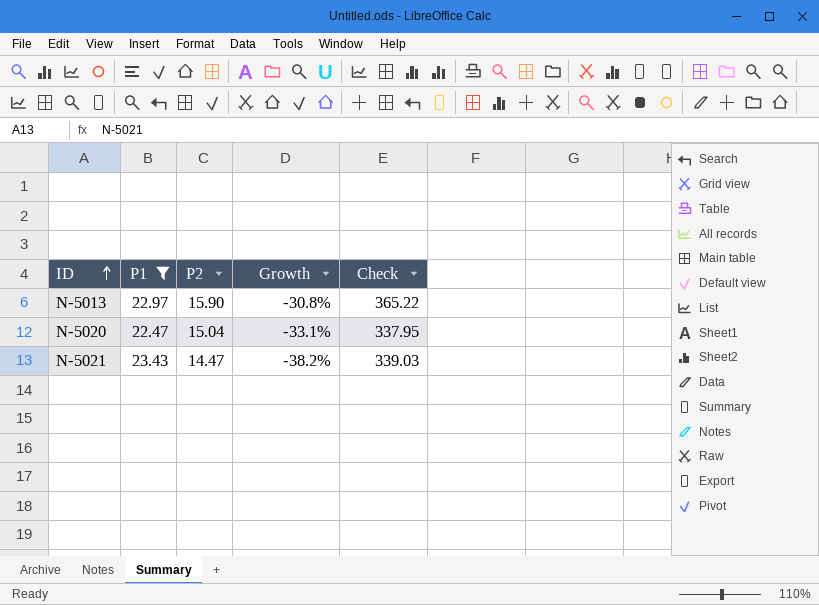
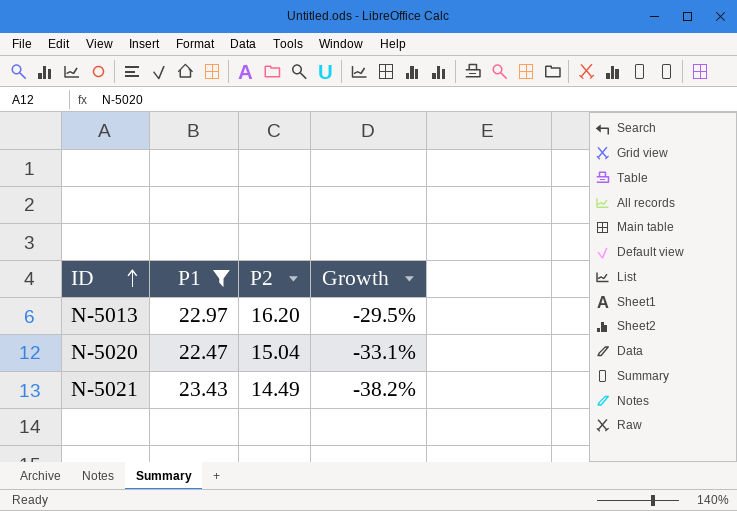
column Check | formula: [P1] * [P2] -> none
N-5013 | P2: 15.90 -> 16.20
N-5013 | Growth: -30.8% -> -29.5%
N-5021 | P2: 14.47 -> 14.49

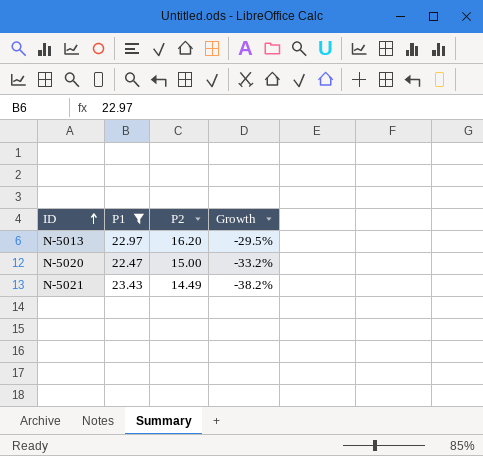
N-5020 | P2: 15.04 -> 15.00
N-5020 | Growth: -33.1% -> -33.2%

